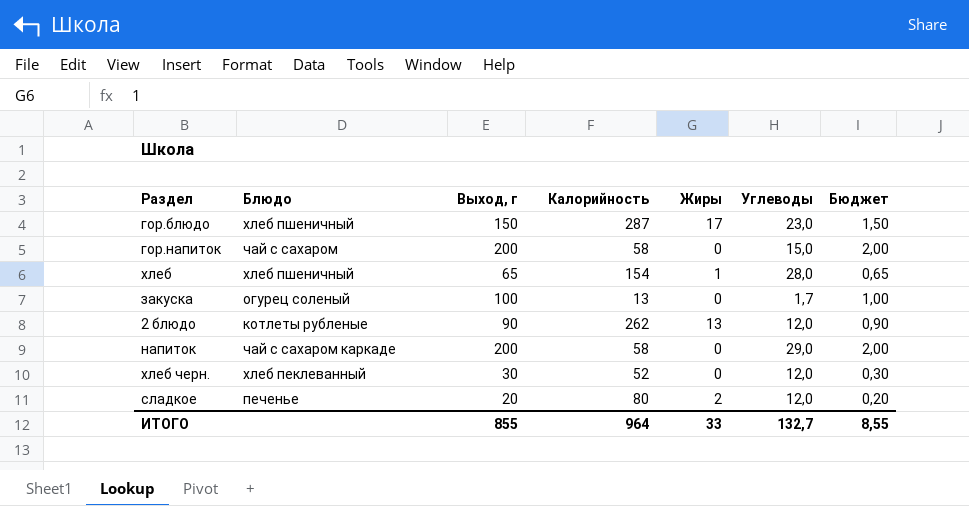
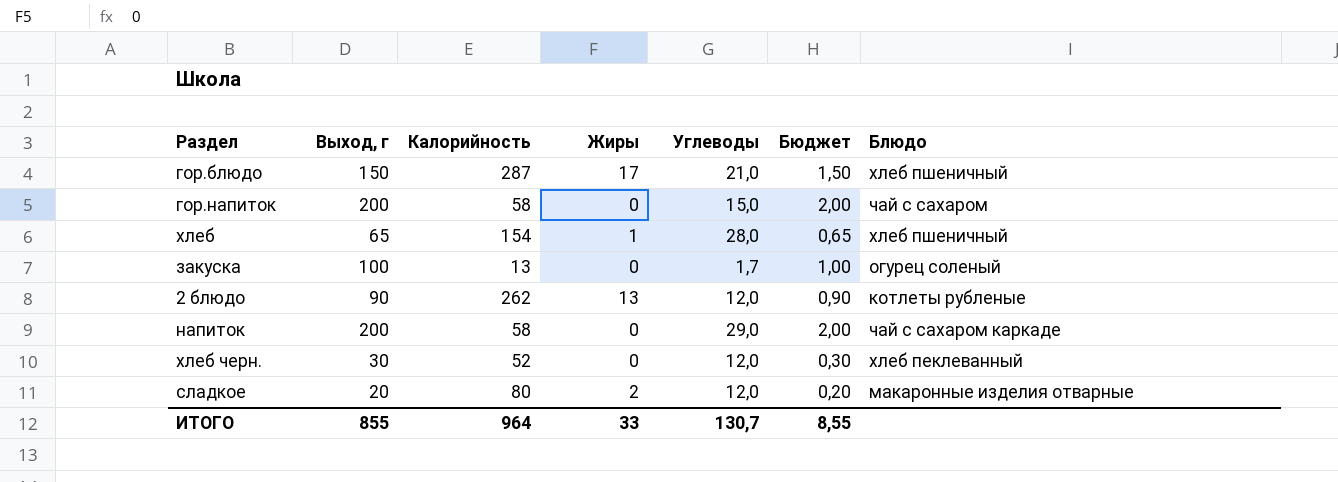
column Блюдо | position: 2 -> 7
гор.блюдо | Углеводы: 23,0 -> 21,0
сладкое | Блюдо: печенье -> макаронные изделия отварные
ИТОГО | Углеводы: 132,7 -> 130,7

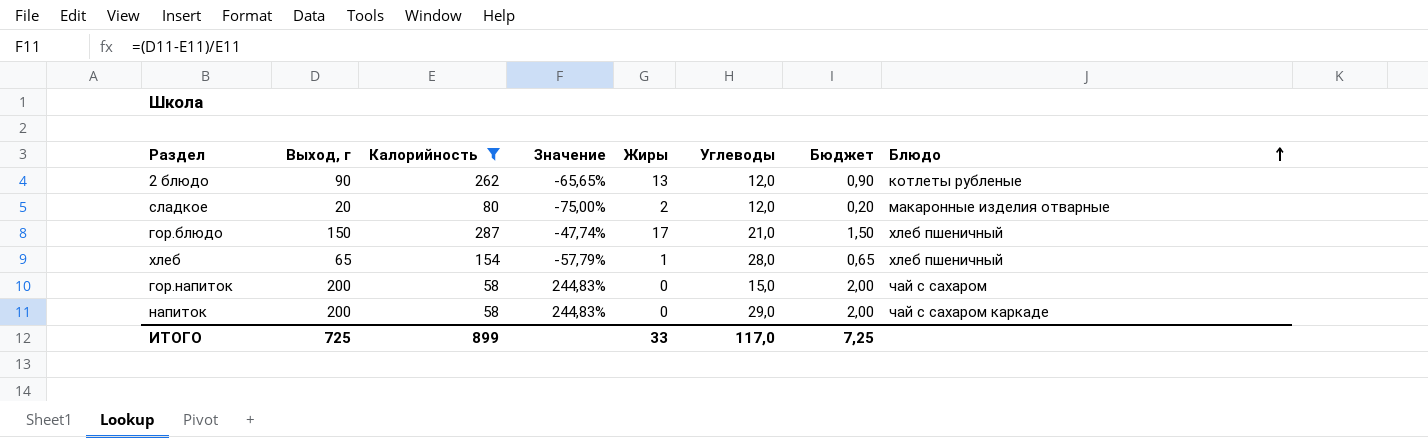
filter: none -> Калорийность >= 58
row order: none -> Блюдо ascending
column Значение | formula: none -> ([Выход, г] - [Калорийность]) / [Калорийность]
ИТОГО | Выход, г: 855 -> 725
ИТОГО | Калорийность: 964 -> 899
ИТОГО | Углеводы: 130,7 -> 117,0
ИТОГО | Бюджет: 8,55 -> 7,25

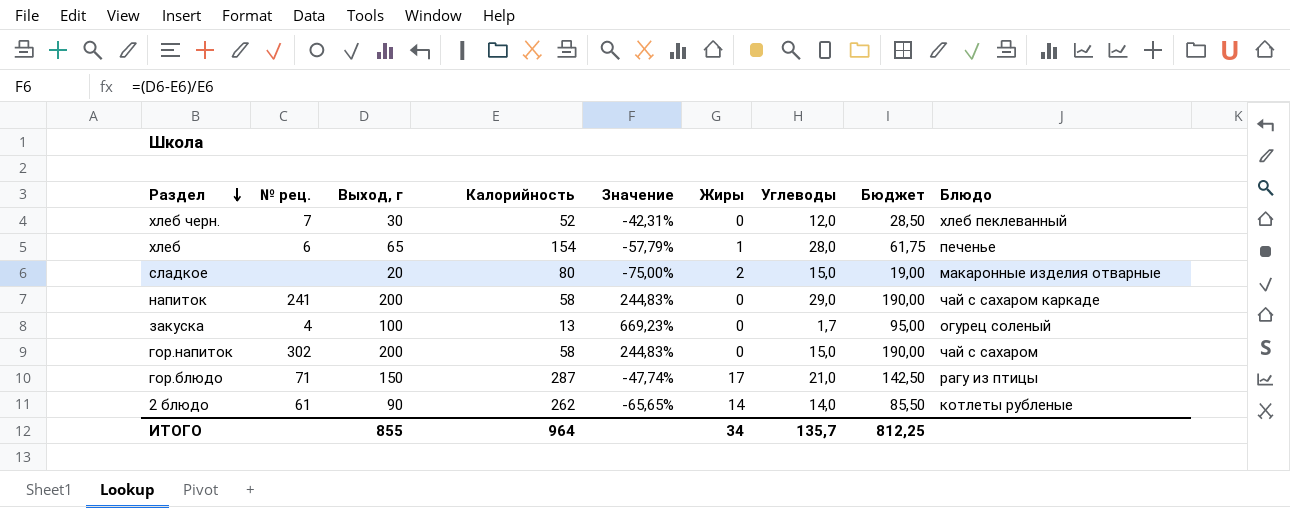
filter: Калорийность >= 58 -> none
row order: Блюдо ascending -> Раздел descending
column № рец. | position: none -> 2
column Бюджет | formula: [Выход, г] * 0,01 -> [Выход, г] * 0,95
хлеб | Блюдо: хлеб пшеничный -> печенье
сладкое | Углеводы: 12,0 -> 15,0
гор.блюдо | Блюдо: хлеб пшеничный -> рагу из птицы
2 блюдо | Жиры: 13 -> 14
2 блюдо | Углеводы: 12,0 -> 14,0
ИТОГО | Выход, г: 725 -> 855
ИТОГО | Калорийность: 899 -> 964
ИТОГО | Жиры: 33 -> 34
ИТОГО | Углеводы: 117,0 -> 135,7
ИТОГО | Бюджет: 7,25 -> 812,25

